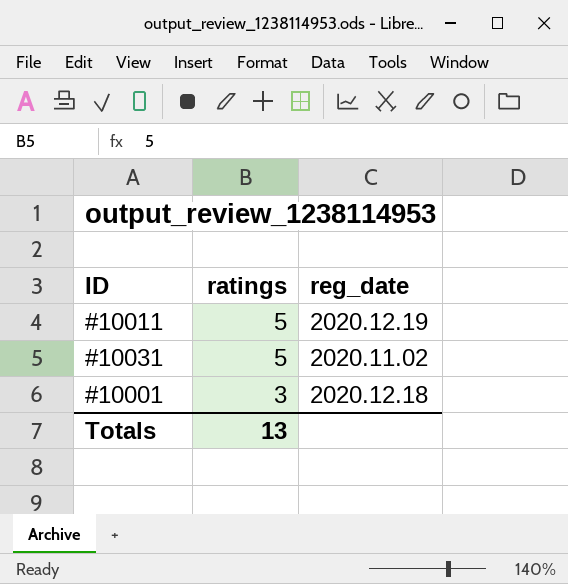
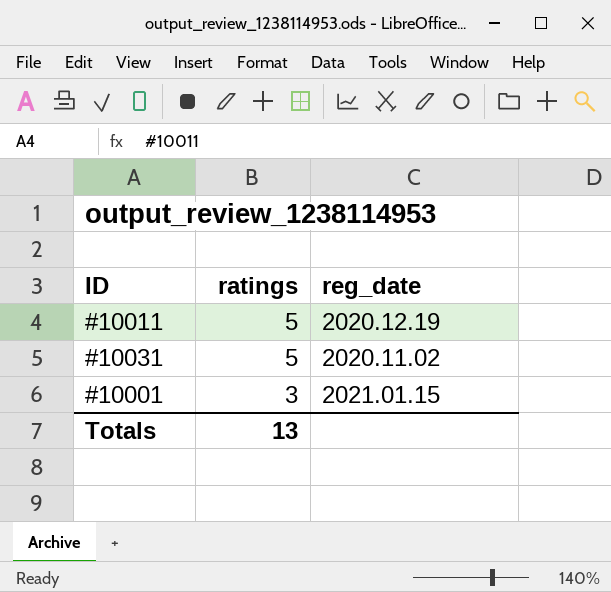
#10001 | reg_date: 2020.12.18 -> 2021.01.15

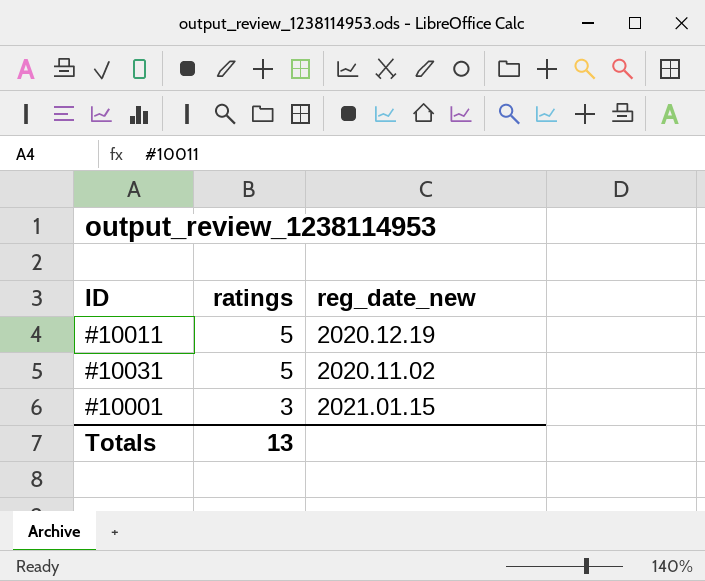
column name: reg_date -> reg_date_new

